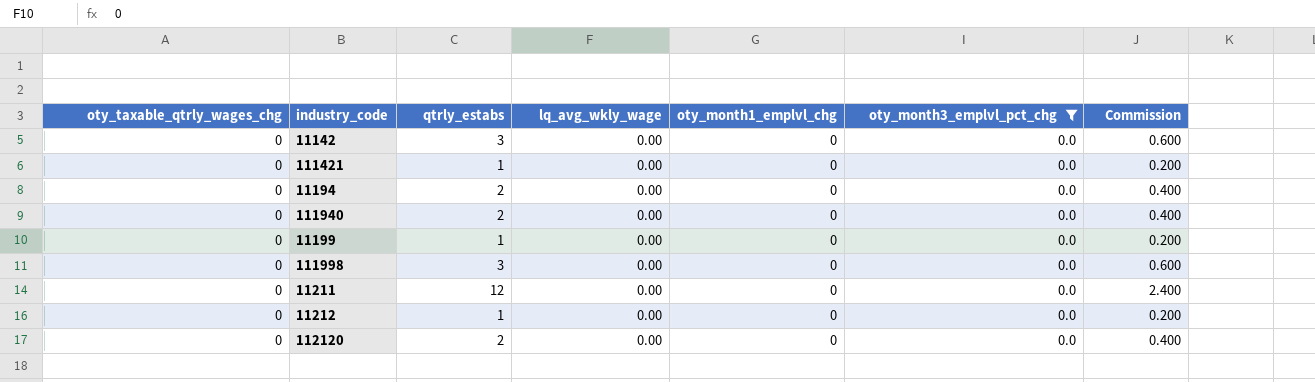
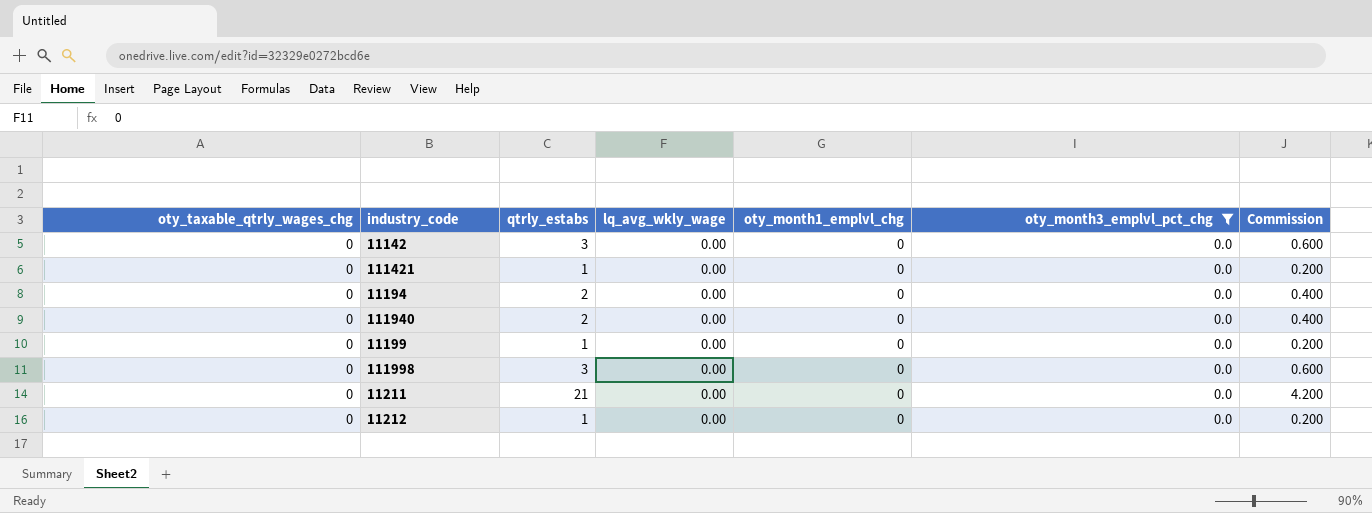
row 112120: 0 | 2 | 0.00 | 0 | 0.0 | 0.400 -> none
11211 | qtrly_estabs: 12 -> 21
11211 | Commission: 2.400 -> 4.200

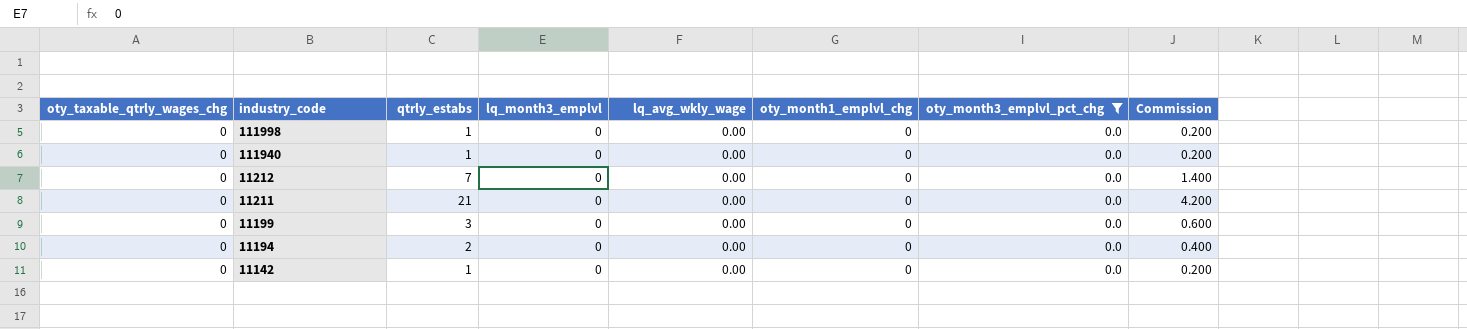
row order: none -> industry_code descending
column lq_month3_emplvl | position: none -> 4
row 111421: 0 | 1 | 0.00 | 0 | 0.0 | 0.200 -> none
111998 | qtrly_estabs: 3 -> 1
111998 | Commission: 0.600 -> 0.200
111940 | qtrly_estabs: 2 -> 1
111940 | Commission: 0.400 -> 0.200
11212 | qtrly_estabs: 1 -> 7
11212 | Commission: 0.200 -> 1.400
11199 | qtrly_estabs: 1 -> 3
11199 | Commission: 0.200 -> 0.600
11142 | qtrly_estabs: 3 -> 1
11142 | Commission: 0.600 -> 0.200

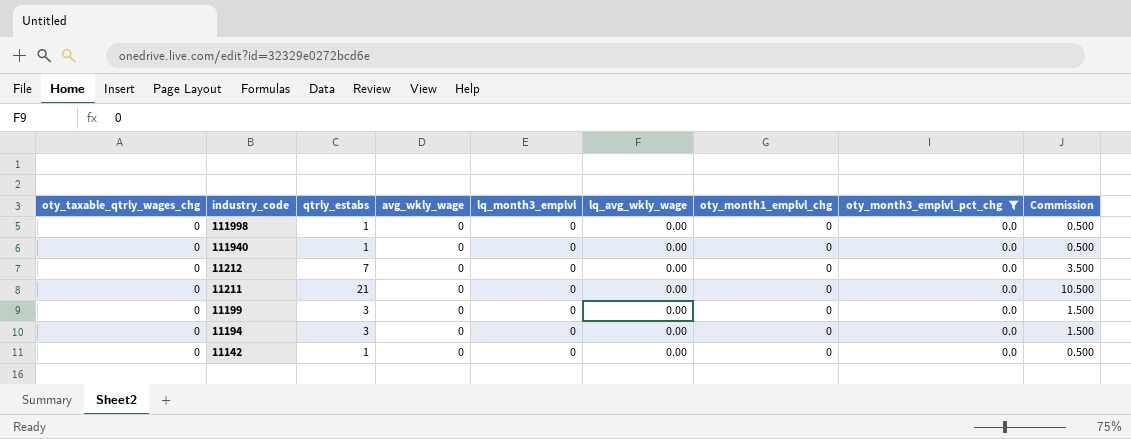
column avg_wkly_wage | position: none -> 4
column Commission | formula: [qtrly_estabs] * 0.2 -> [qtrly_estabs] * 0.5
11194 | qtrly_estabs: 2 -> 3

